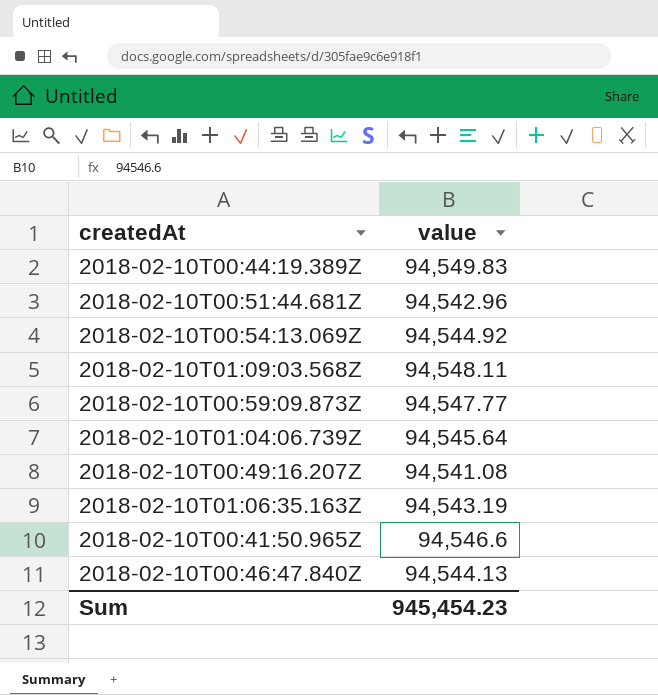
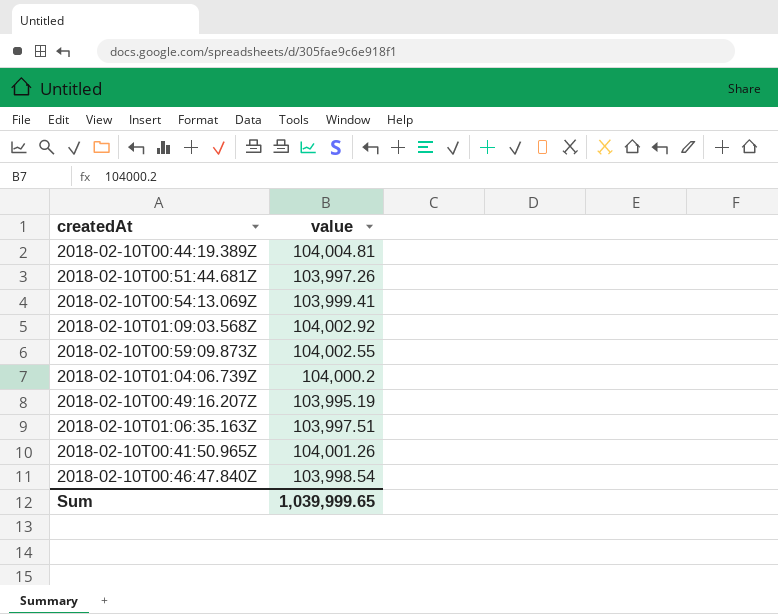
2018-02-10T00:44:19.389Z | value: 94,549.83 -> 104,004.81
2018-02-10T00:51:44.681Z | value: 94,542.96 -> 103,997.26
2018-02-10T00:54:13.069Z | value: 94,544.92 -> 103,999.41
2018-02-10T01:09:03.568Z | value: 94,548.11 -> 104,002.92
2018-02-10T00:59:09.873Z | value: 94,547.77 -> 104,002.55
2018-02-10T01:04:06.739Z | value: 94,545.64 -> 104,000.2
2018-02-10T00:49:16.207Z | value: 94,541.08 -> 103,995.19
2018-02-10T01:06:35.163Z | value: 94,543.19 -> 103,997.51
2018-02-10T00:41:50.965Z | value: 94,546.6 -> 104,001.26
2018-02-10T00:46:47.840Z | value: 94,544.13 -> 103,998.54
Sum | value: 945,454.23 -> 1,039,999.65

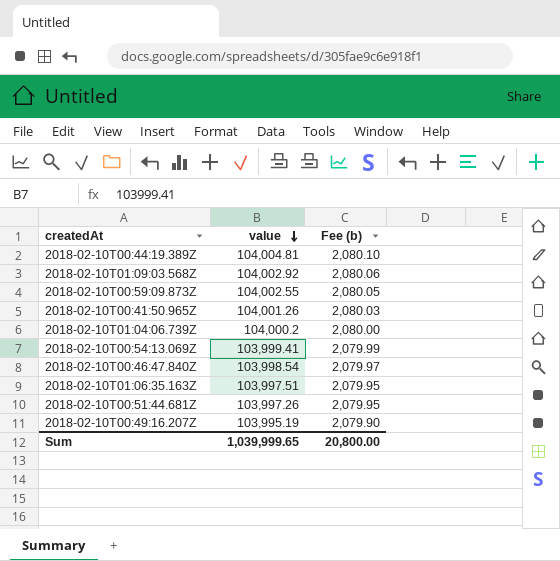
row order: none -> value descending
column Fee (b) | formula: none -> [value] * 0.02

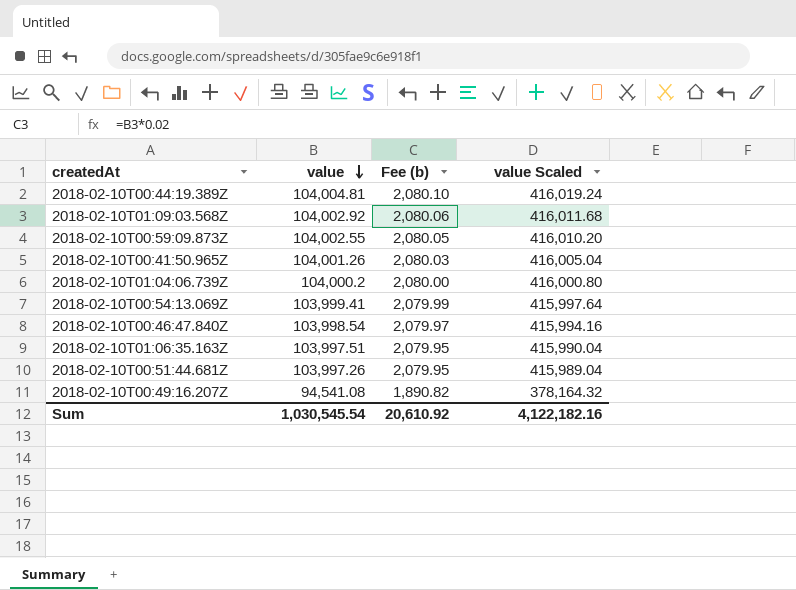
column value Scaled | formula: none -> [value] * 4
2018-02-10T00:49:16.207Z | value: 103,995.19 -> 94,541.08
2018-02-10T00:49:16.207Z | Fee (b): 2,079.90 -> 1,890.82
Sum | value: 1,039,999.65 -> 1,030,545.54
Sum | Fee (b): 20,800.00 -> 20,610.92

